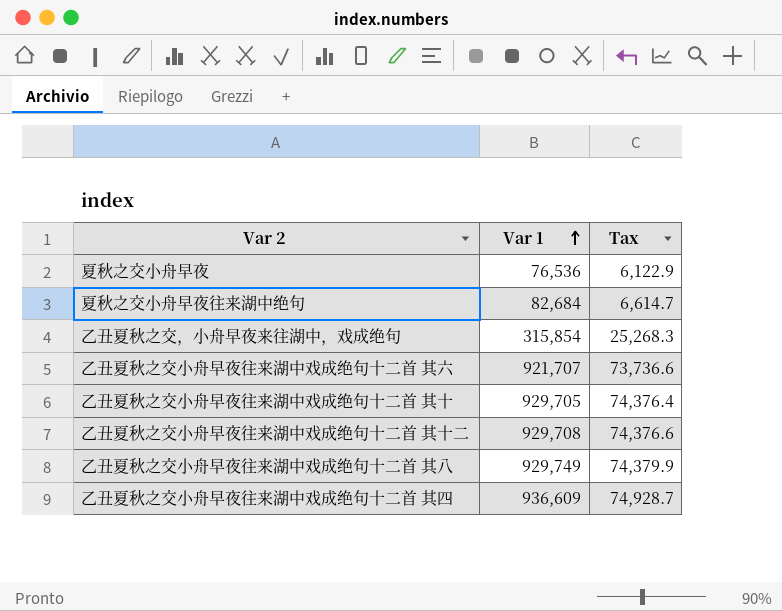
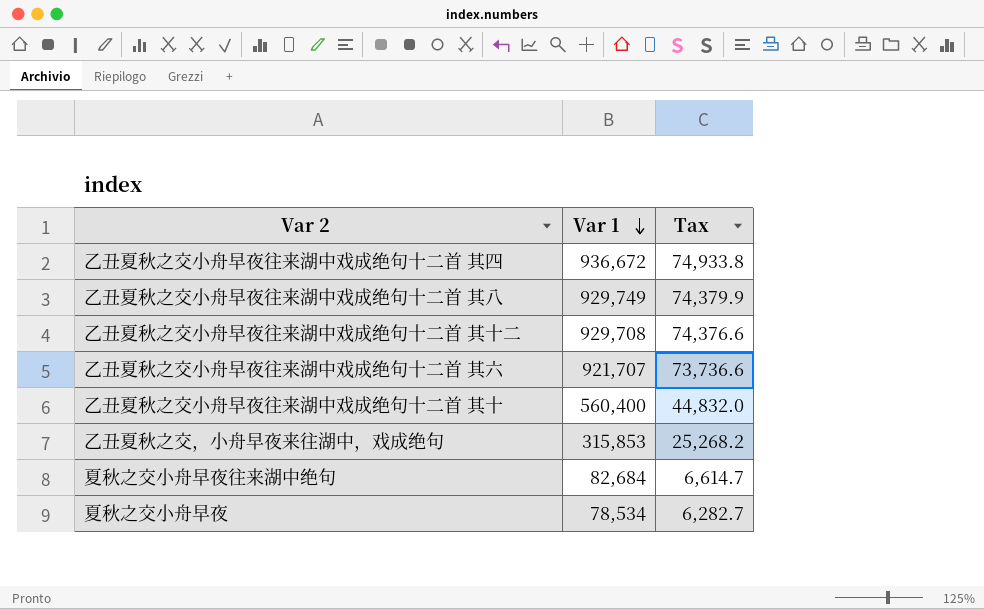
row order: Var 1 ascending -> Var 1 descending
乙丑夏秋之交小舟早夜往来湖中戏成绝句十二首 其四 | Var 1: 936,609 -> 936,672
乙丑夏秋之交小舟早夜往来湖中戏成绝句十二首 其四 | Tax: 74,928.7 -> 74,933.8
乙丑夏秋之交小舟早夜往来湖中戏成绝句十二首 其十 | Var 1: 929,705 -> 560,400
乙丑夏秋之交小舟早夜往来湖中戏成绝句十二首 其十 | Tax: 74,376.4 -> 44,832.0
乙丑夏秋之交，小舟早夜来往湖中，戏成绝句 | Var 1: 315,854 -> 315,853
乙丑夏秋之交，小舟早夜来往湖中，戏成绝句 | Tax: 25,268.3 -> 25,268.2
夏秋之交小舟早夜 | Var 1: 76,536 -> 78,534
夏秋之交小舟早夜 | Tax: 6,122.9 -> 6,282.7

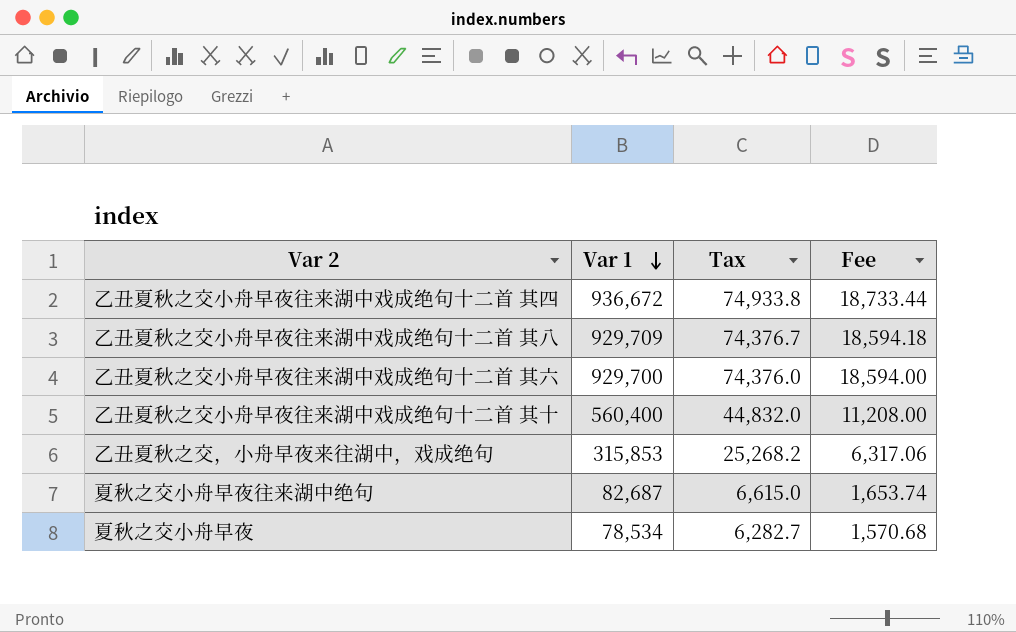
column Fee | formula: none -> [Var 1] * 0.02
row 乙丑夏秋之交小舟早夜往来湖中戏成绝句十二首 其十二: 929,708 | 74,376.6 -> none
乙丑夏秋之交小舟早夜往来湖中戏成绝句十二首 其八 | Var 1: 929,749 -> 929,709
乙丑夏秋之交小舟早夜往来湖中戏成绝句十二首 其八 | Tax: 74,379.9 -> 74,376.7
乙丑夏秋之交小舟早夜往来湖中戏成绝句十二首 其六 | Var 1: 921,707 -> 929,700
乙丑夏秋之交小舟早夜往来湖中戏成绝句十二首 其六 | Tax: 73,736.6 -> 74,376.0
夏秋之交小舟早夜往来湖中绝句 | Var 1: 82,684 -> 82,687
夏秋之交小舟早夜往来湖中绝句 | Tax: 6,614.7 -> 6,615.0

